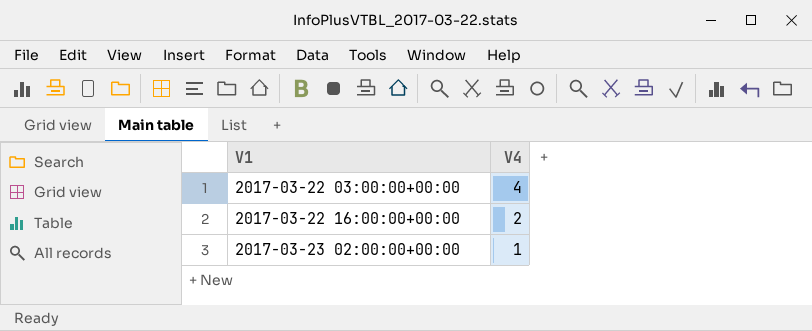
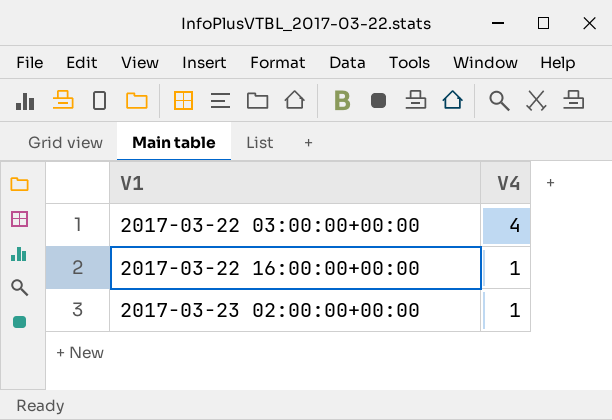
2017-03-22 16:00:00+00:00 | V4: 2 -> 1

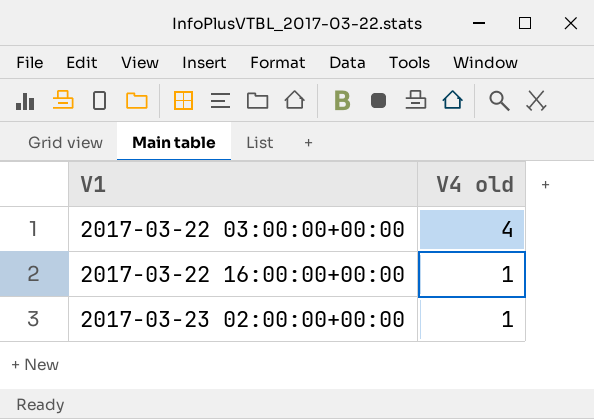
column name: V4 -> V4 old

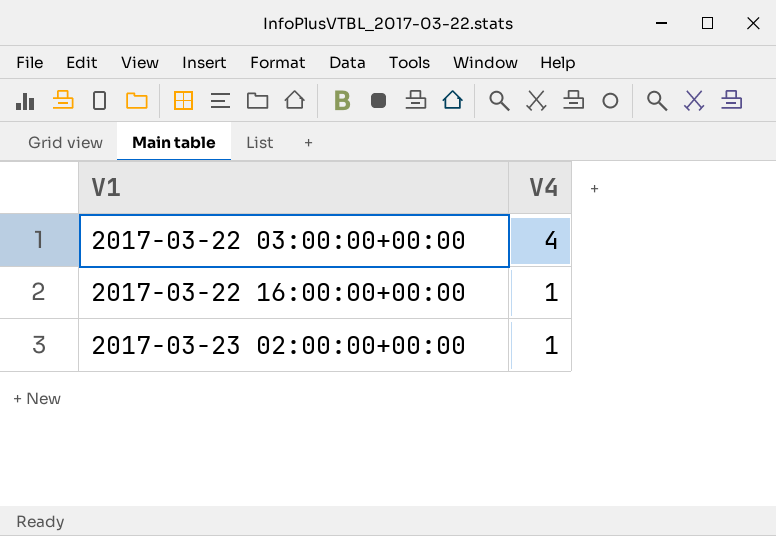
column name: V4 old -> V4

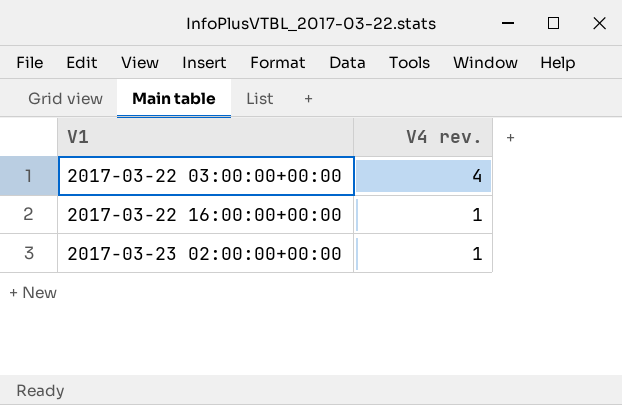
column name: V4 -> V4 rev.

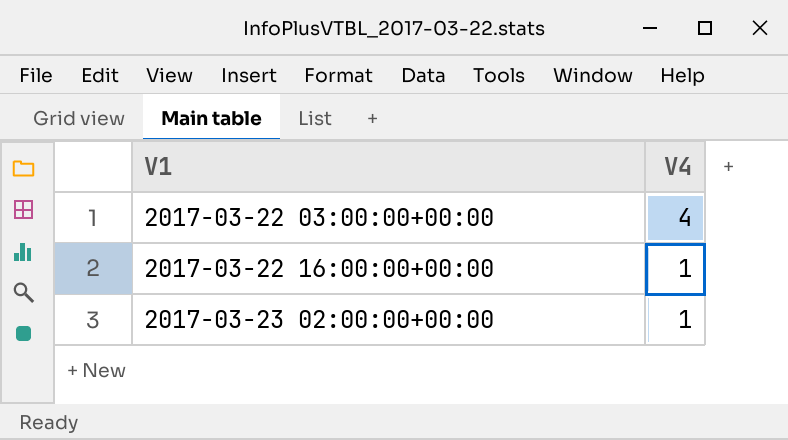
column name: V4 rev. -> V4

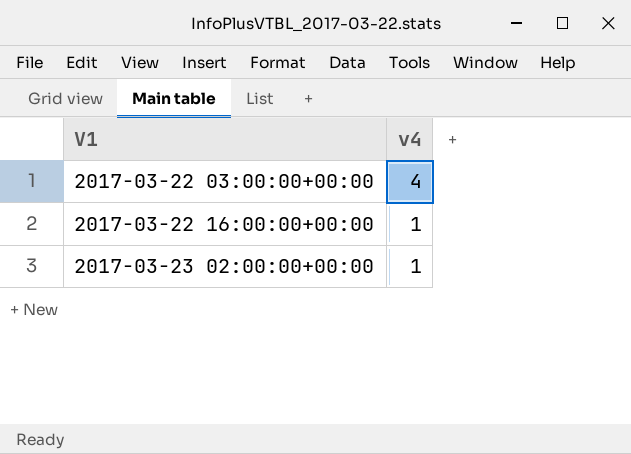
column name: V4 -> v4

